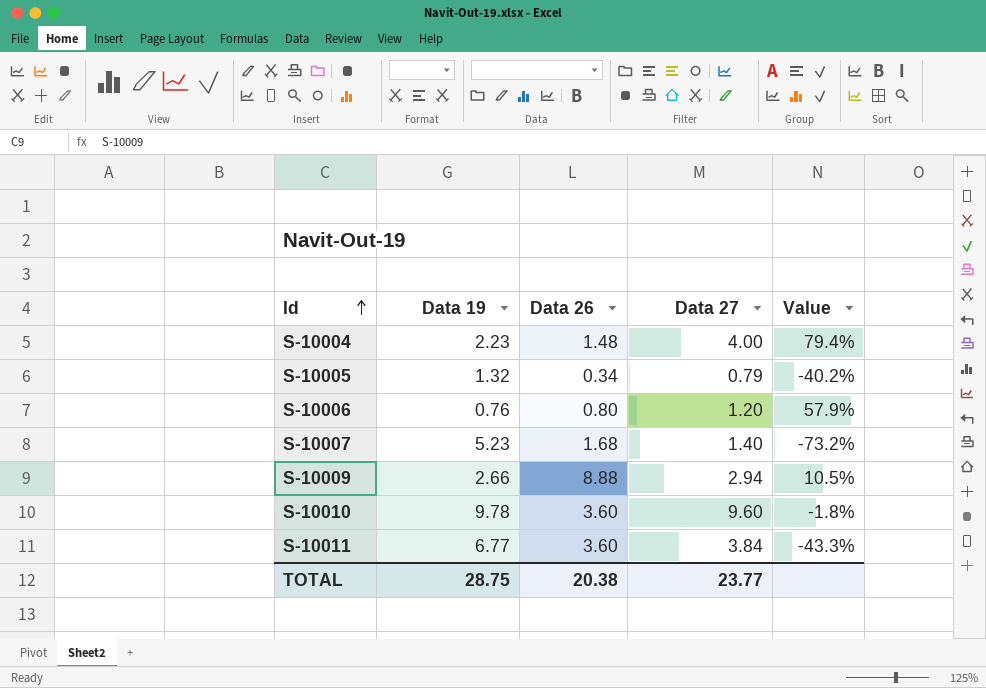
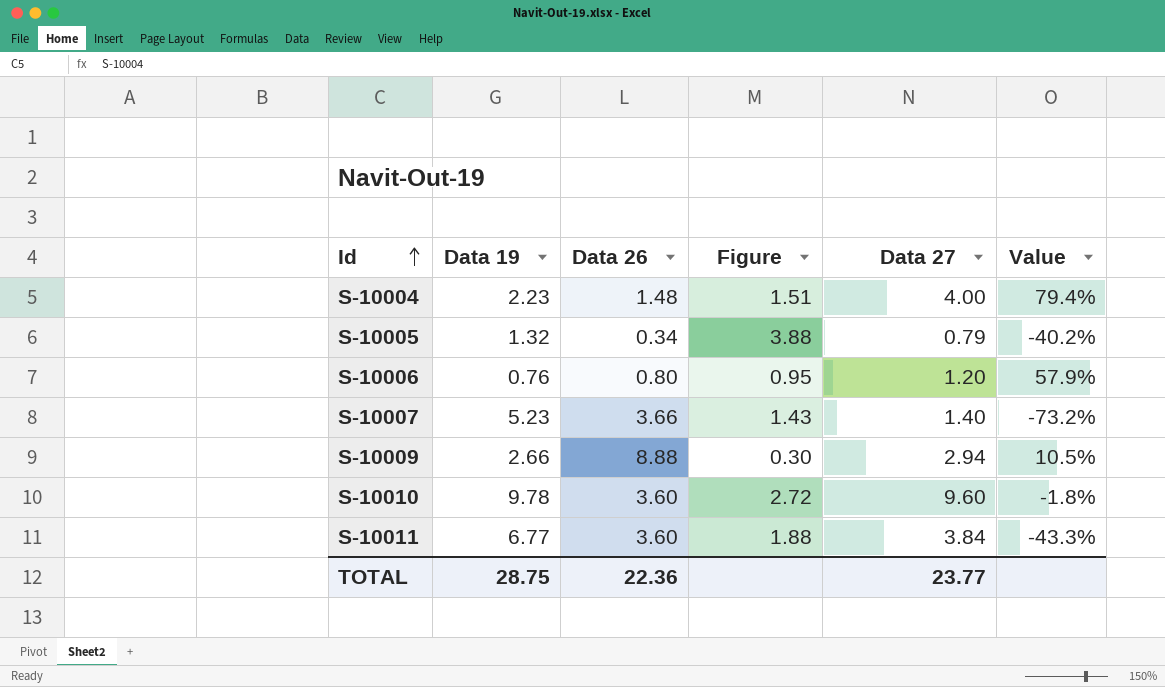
column Figure | formula: none -> [Data 19] / [Data 26]
S-10007 | Data 26: 1.68 -> 3.66
TOTAL | Data 26: 20.38 -> 22.36

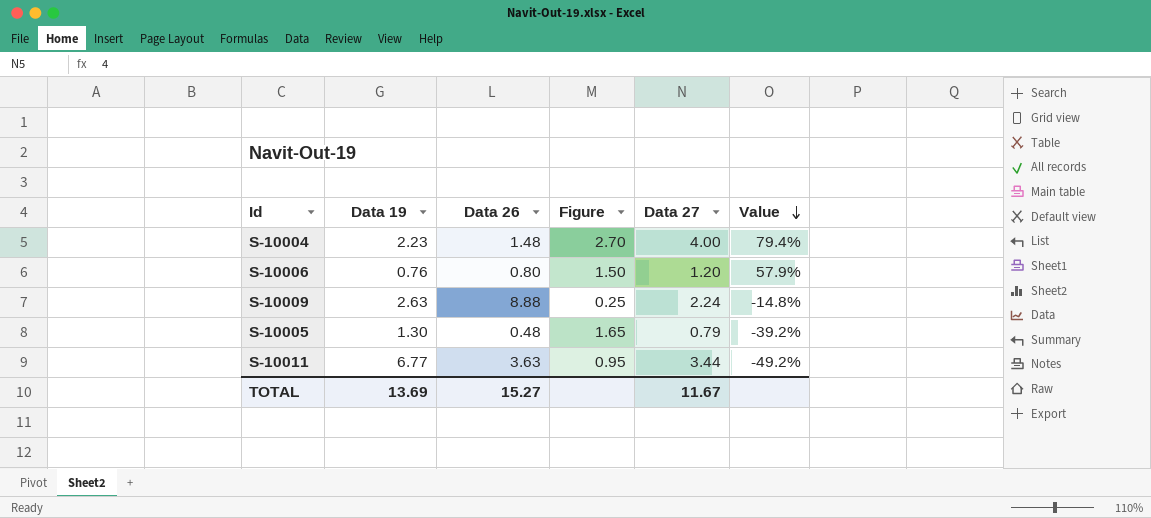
row order: Id ascending -> Value descending
column Figure | formula: [Data 19] / [Data 26] -> [Data 27] / [Data 26]
row S-10007: 5.23 | 3.66 | 1.43 | 1.40 | -73.2% -> none
row S-10010: 9.78 | 3.60 | 2.72 | 9.60 | -1.8% -> none
S-10009 | Data 19: 2.66 -> 2.63
S-10009 | Data 27: 2.94 -> 2.24
S-10009 | Value: 10.5% -> -14.8%
S-10005 | Data 19: 1.32 -> 1.30
S-10005 | Data 26: 0.34 -> 0.48
S-10005 | Value: -40.2% -> -39.2%
S-10011 | Data 26: 3.60 -> 3.63
S-10011 | Data 27: 3.84 -> 3.44
S-10011 | Value: -43.3% -> -49.2%
TOTAL | Data 19: 28.75 -> 13.69
TOTAL | Data 26: 22.36 -> 15.27
TOTAL | Data 27: 23.77 -> 11.67

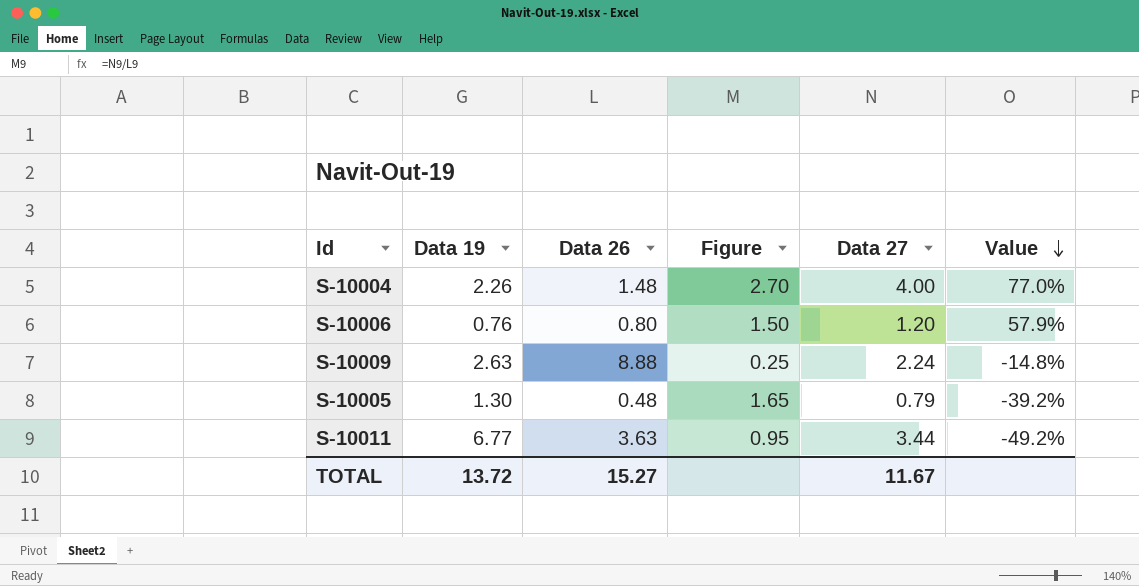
S-10004 | Data 19: 2.23 -> 2.26
S-10004 | Value: 79.4% -> 77.0%
TOTAL | Data 19: 13.69 -> 13.72

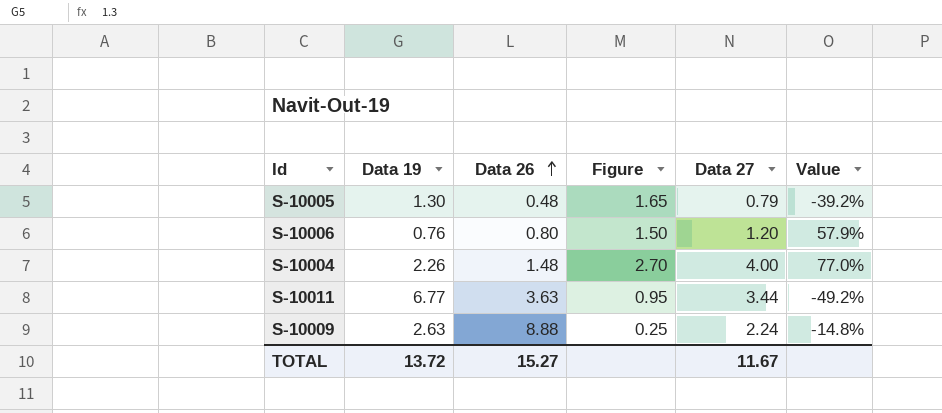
row order: Value descending -> Data 26 ascending

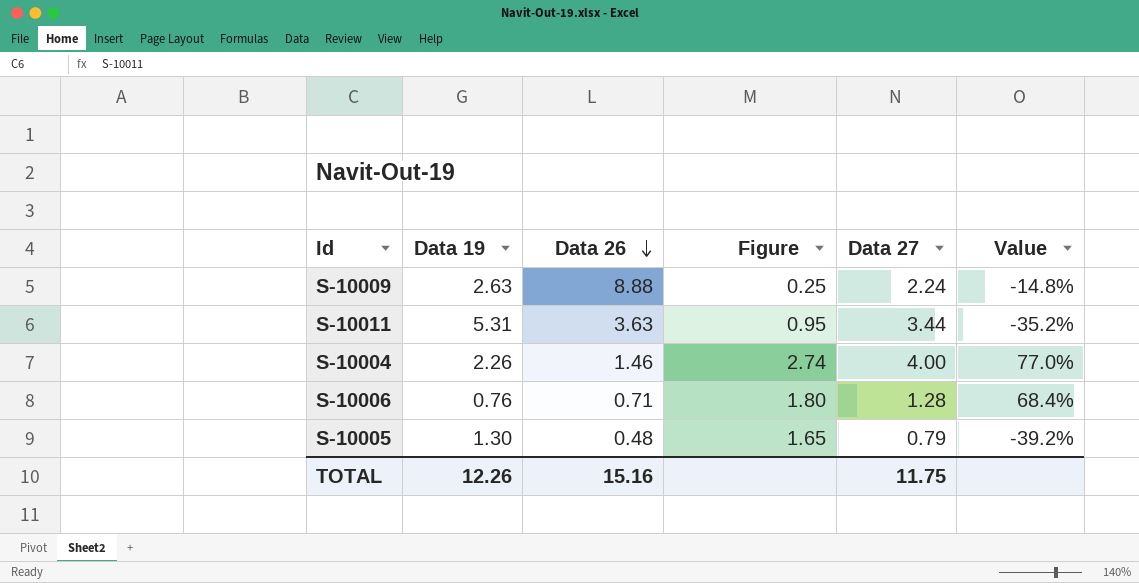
row order: Data 26 ascending -> Data 26 descending
S-10011 | Data 19: 6.77 -> 5.31
S-10011 | Value: -49.2% -> -35.2%
S-10004 | Data 26: 1.48 -> 1.46
S-10004 | Figure: 2.70 -> 2.74
S-10006 | Data 26: 0.80 -> 0.71
S-10006 | Figure: 1.50 -> 1.80
S-10006 | Data 27: 1.20 -> 1.28
S-10006 | Value: 57.9% -> 68.4%
TOTAL | Data 19: 13.72 -> 12.26
TOTAL | Data 26: 15.27 -> 15.16
TOTAL | Data 27: 11.67 -> 11.75

